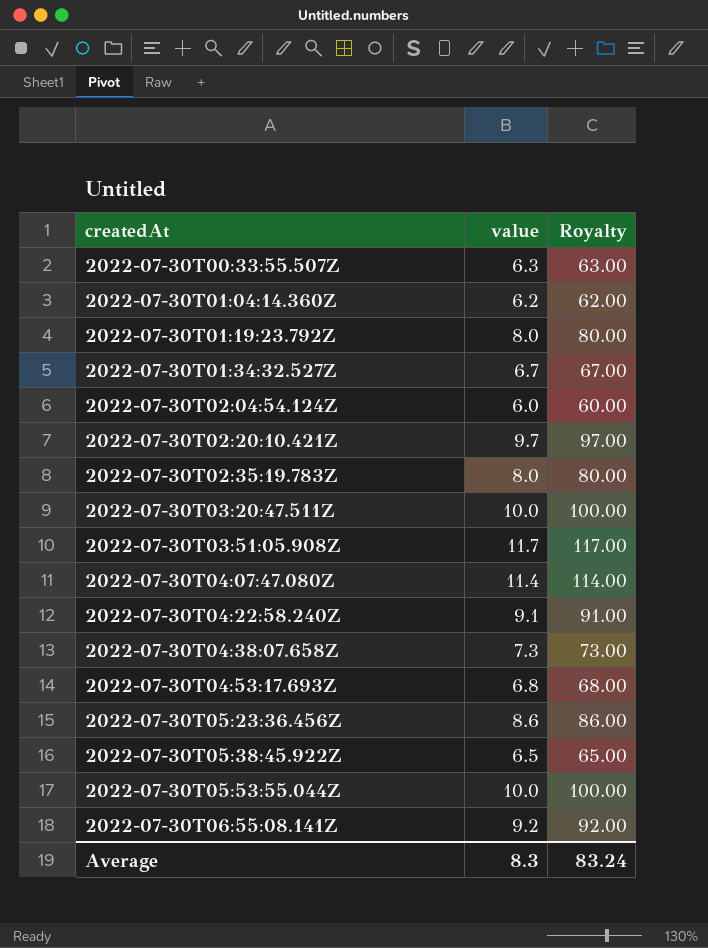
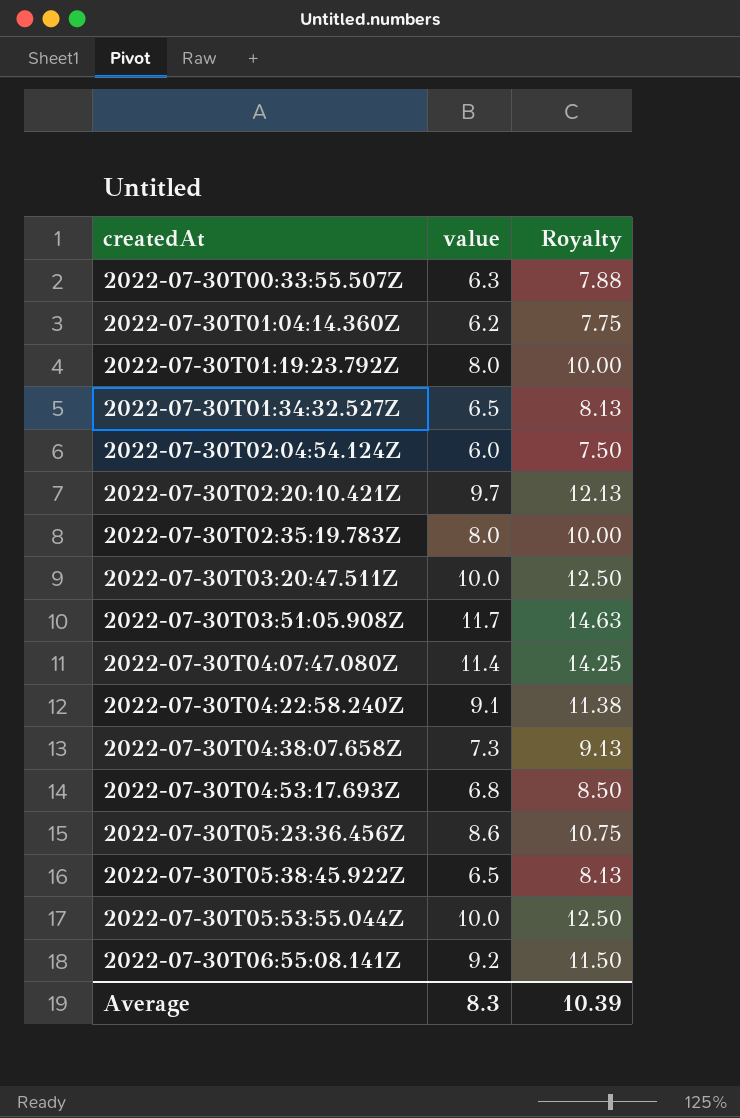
column Royalty | formula: [value] * 10 -> [value] * 1.25
2022-07-30T01:34:32.527Z | value: 6.7 -> 6.5
Average | Royalty: 83.24 -> 10.39

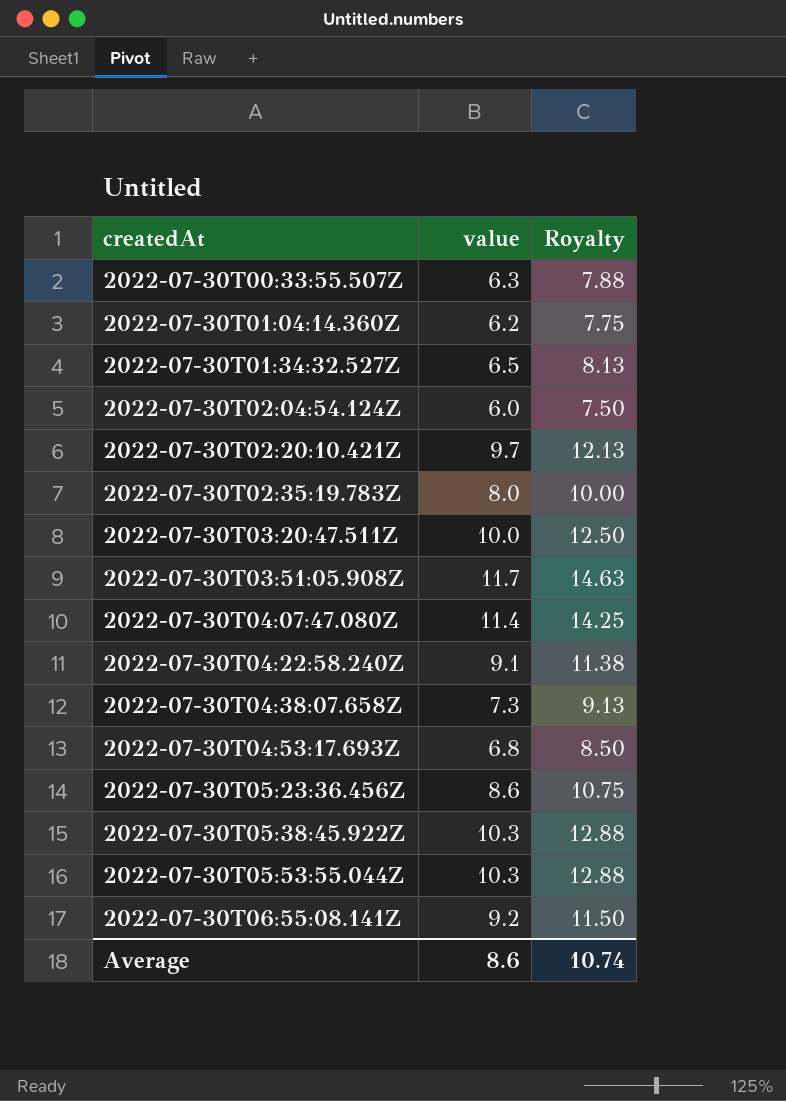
row 2022-07-30T01:19:23.792Z: 8.0 | 10.00 -> none
2022-07-30T05:38:45.922Z | value: 6.5 -> 10.3
2022-07-30T05:38:45.922Z | Royalty: 8.13 -> 12.88
2022-07-30T05:53:55.044Z | value: 10.0 -> 10.3
2022-07-30T05:53:55.044Z | Royalty: 12.50 -> 12.88
Average | value: 8.3 -> 8.6
Average | Royalty: 10.39 -> 10.74

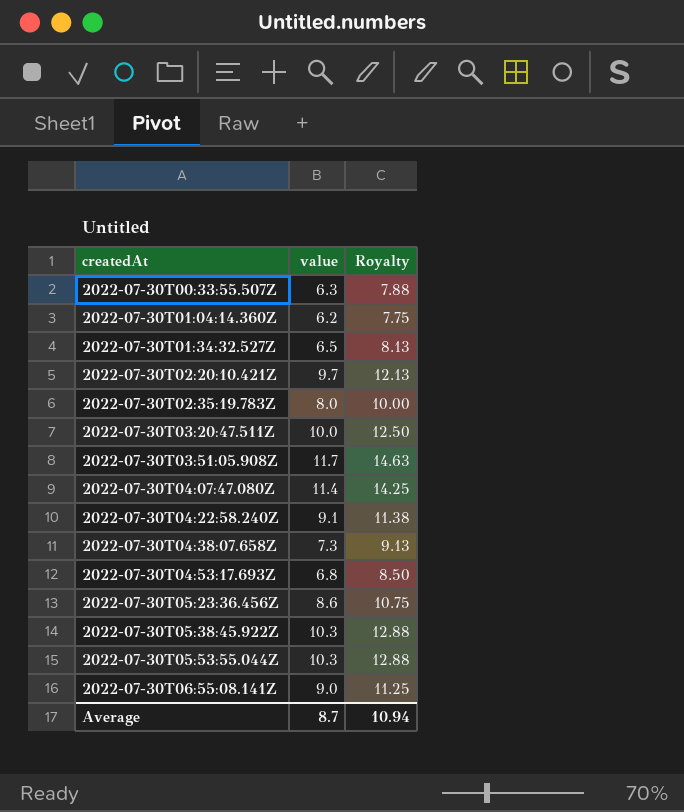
row 2022-07-30T02:04:54.124Z: 6.0 | 7.50 -> none
2022-07-30T06:55:08.141Z | value: 9.2 -> 9.0
2022-07-30T06:55:08.141Z | Royalty: 11.50 -> 11.25
Average | value: 8.6 -> 8.7
Average | Royalty: 10.74 -> 10.94

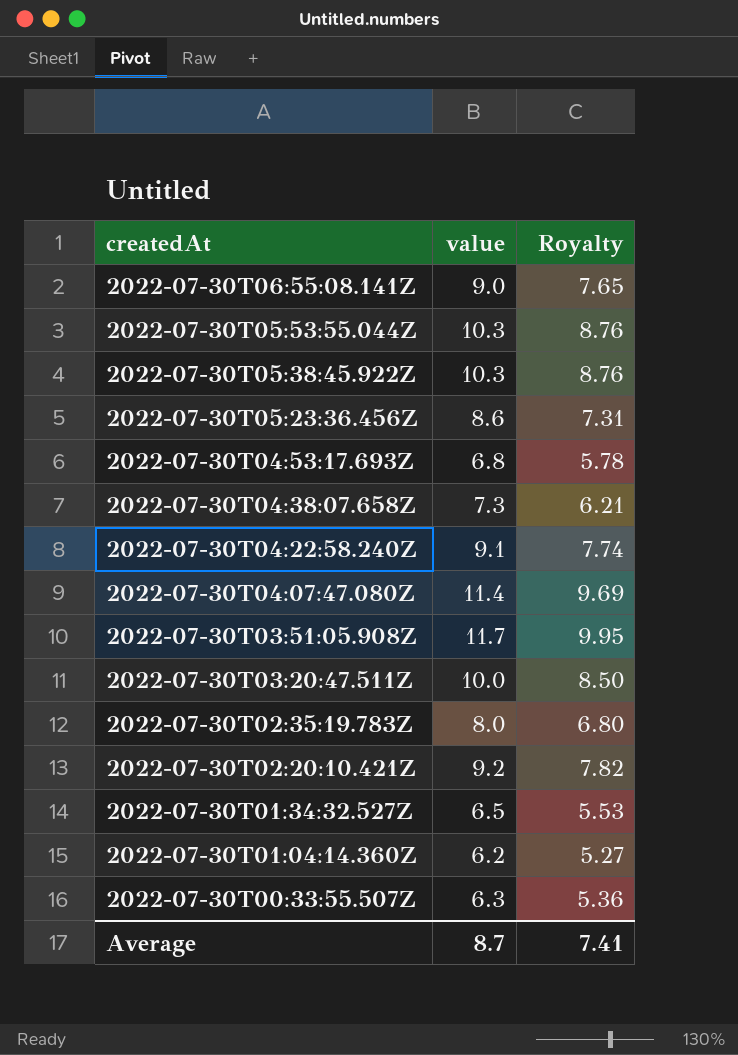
row order: createdAt ascending -> createdAt descending
column Royalty | formula: [value] * 1.25 -> [value] * 0.85
2022-07-30T02:20:10.421Z | value: 9.7 -> 9.2
Average | Royalty: 10.94 -> 7.41

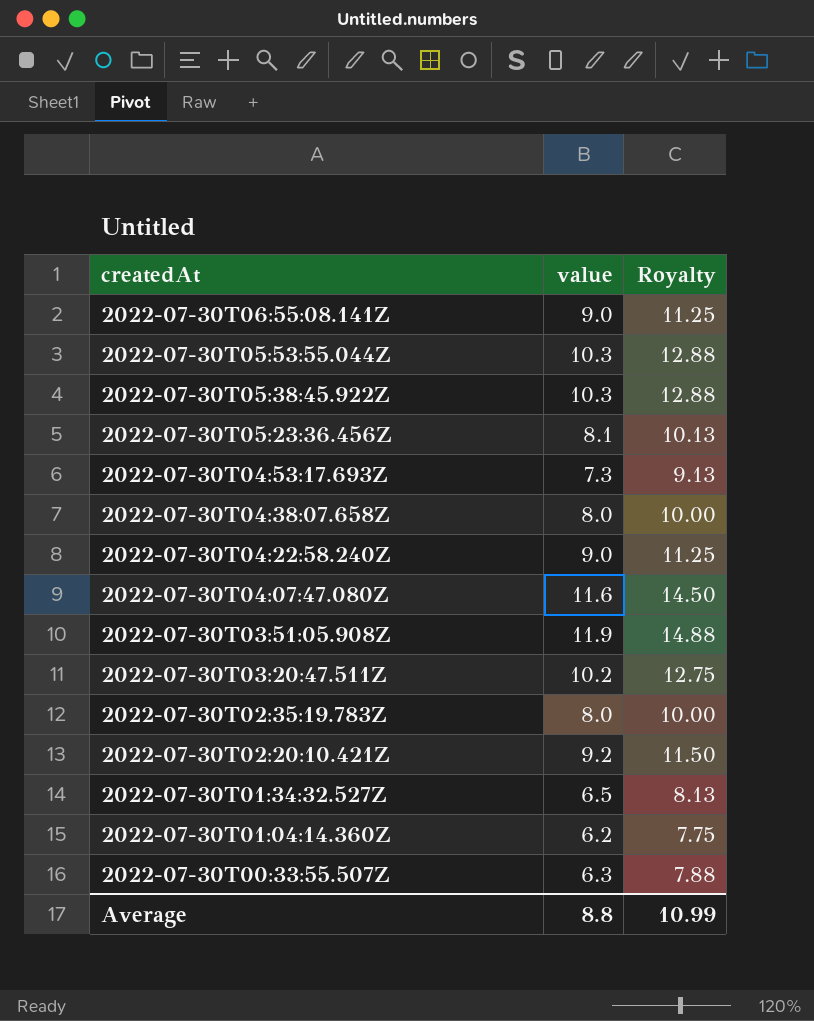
column Royalty | formula: [value] * 0.85 -> [value] * 1.25
2022-07-30T05:23:36.456Z | value: 8.6 -> 8.1
2022-07-30T04:53:17.693Z | value: 6.8 -> 7.3
2022-07-30T04:38:07.658Z | value: 7.3 -> 8.0
2022-07-30T04:22:58.240Z | value: 9.1 -> 9.0
2022-07-30T04:07:47.080Z | value: 11.4 -> 11.6
2022-07-30T03:51:05.908Z | value: 11.7 -> 11.9
2022-07-30T03:20:47.511Z | value: 10.0 -> 10.2
Average | value: 8.7 -> 8.8
Average | Royalty: 7.41 -> 10.99

